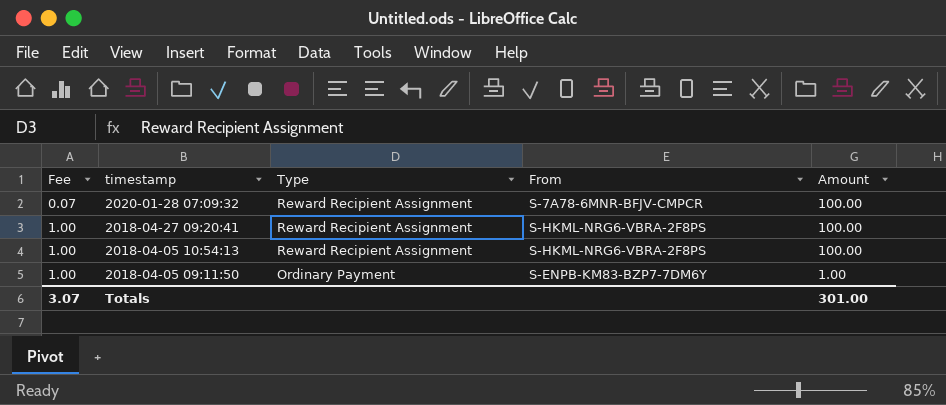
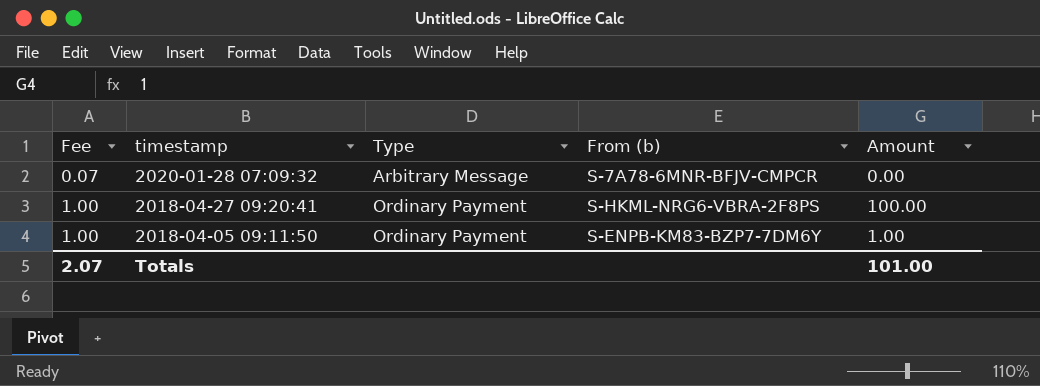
column name: From -> From (b)
row 2018-04-05 10:54:13: 1.00 | Reward Recipient Assignment | S-HKML-NRG6-VBRA-2F8PS | 100.00 -> none
2020-01-28 07:09:32 | Type: Reward Recipient Assignment -> Arbitrary Message
2020-01-28 07:09:32 | Amount: 100.00 -> 0.00
2018-04-27 09:20:41 | Type: Reward Recipient Assignment -> Ordinary Payment
Totals | Fee: 3.07 -> 2.07
Totals | Amount: 301.00 -> 101.00

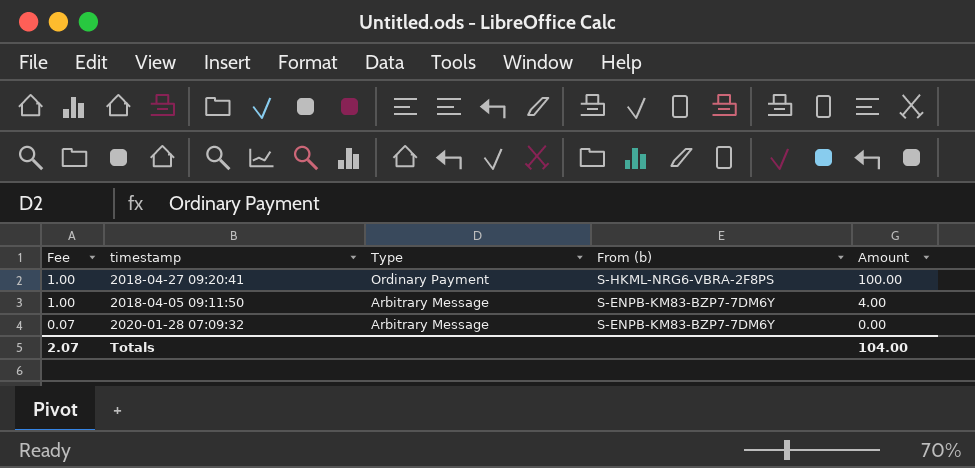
row order: Fee ascending -> Fee descending
2018-04-05 09:11:50 | Type: Ordinary Payment -> Arbitrary Message
2018-04-05 09:11:50 | Amount: 1.00 -> 4.00
2020-01-28 07:09:32 | From (b): S-7A78-6MNR-BFJV-CMPCR -> S-ENPB-KM83-BZP7-7DM6Y
Totals | Amount: 101.00 -> 104.00

